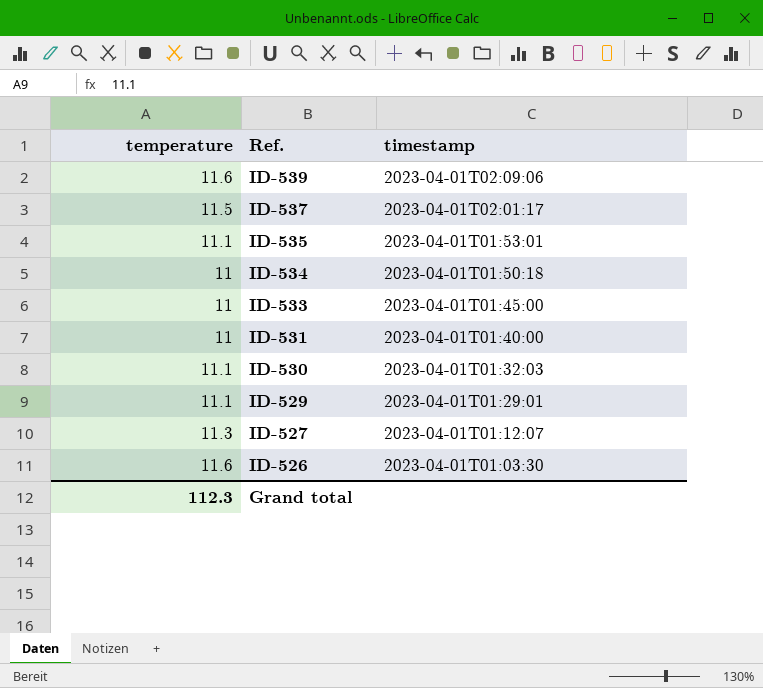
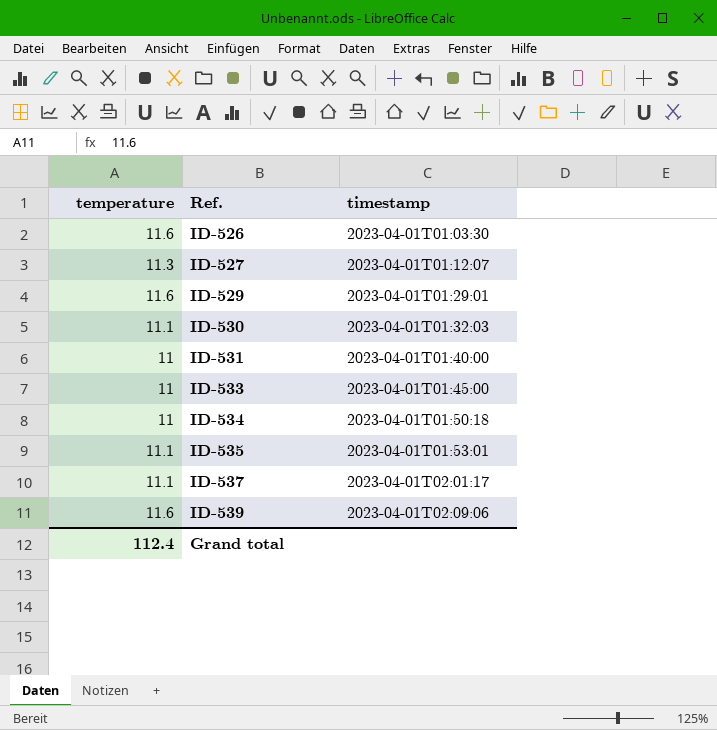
row order: Ref. descending -> Ref. ascending
ID-529 | temperature: 11.1 -> 11.6
ID-537 | temperature: 11.5 -> 11.1
Grand total | temperature: 112.3 -> 112.4

